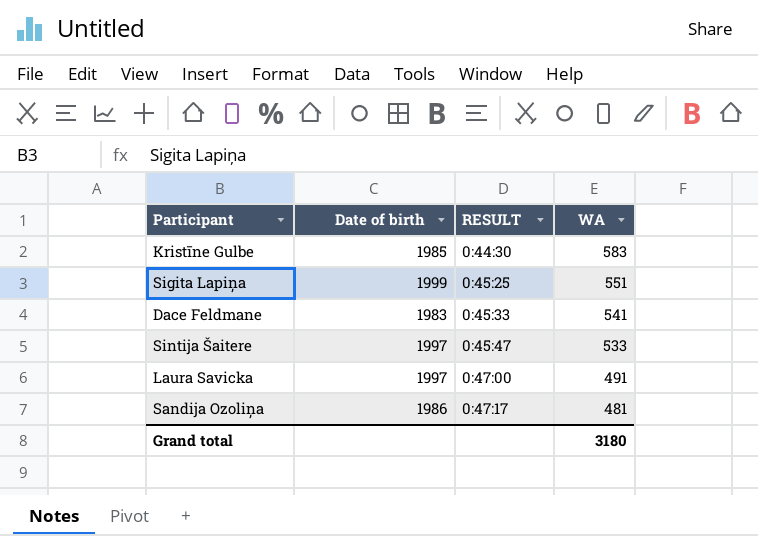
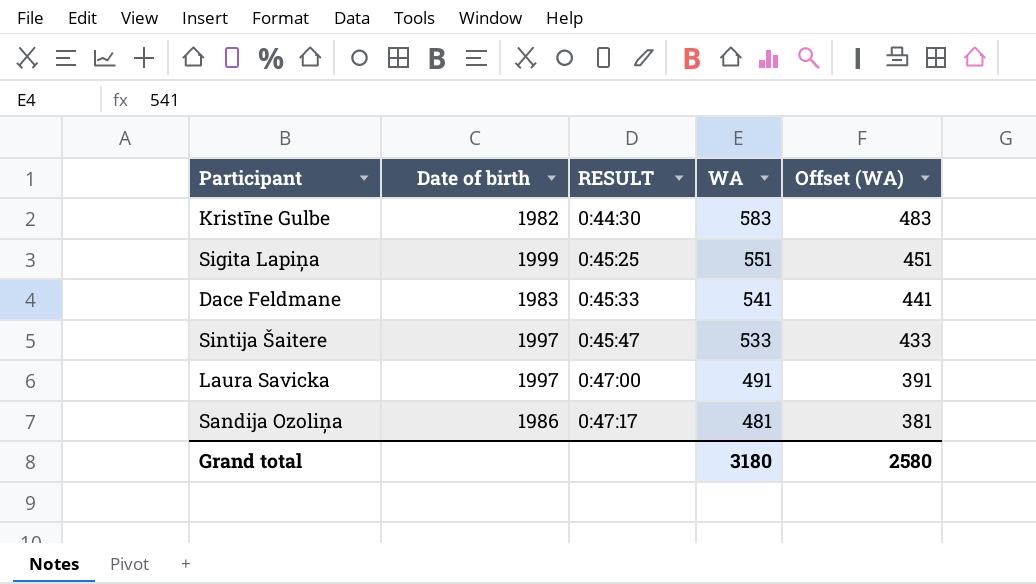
column Offset (WA) | formula: none -> [WA] - 100
Kristīne Gulbe | Date of birth: 1985 -> 1982

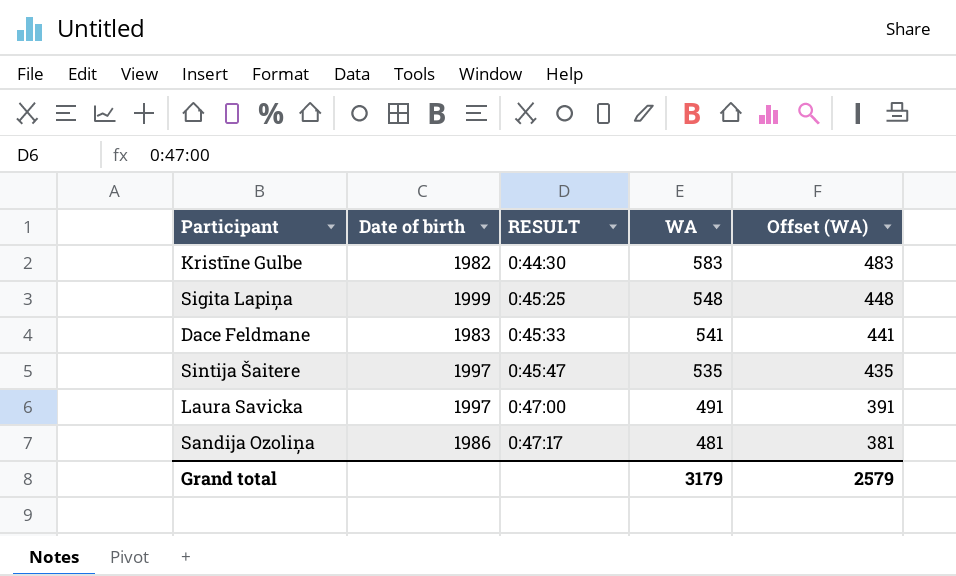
Sigita Lapiņa | WA: 551 -> 548
Sigita Lapiņa | Offset (WA): 451 -> 448
Sintija Šaitere | WA: 533 -> 535
Sintija Šaitere | Offset (WA): 433 -> 435
Grand total | WA: 3180 -> 3179
Grand total | Offset (WA): 2580 -> 2579

